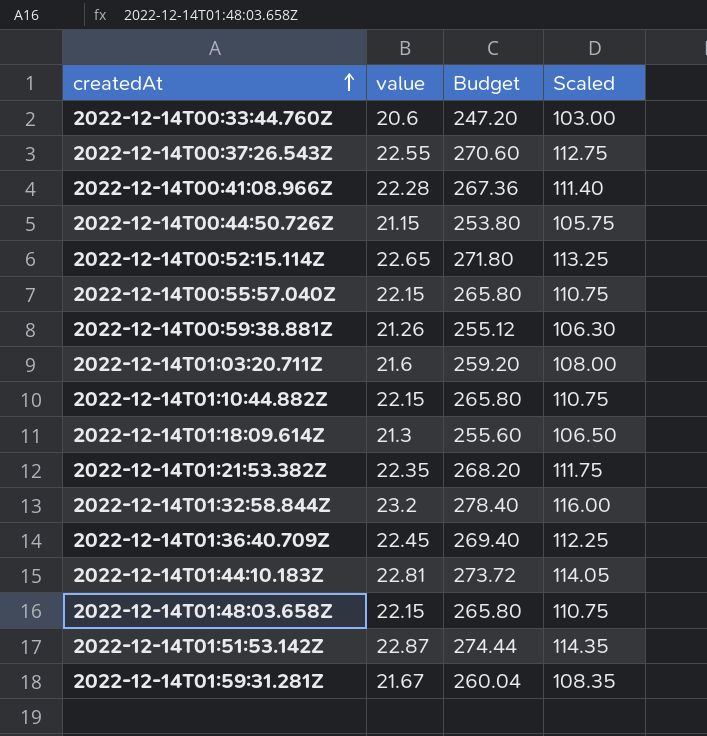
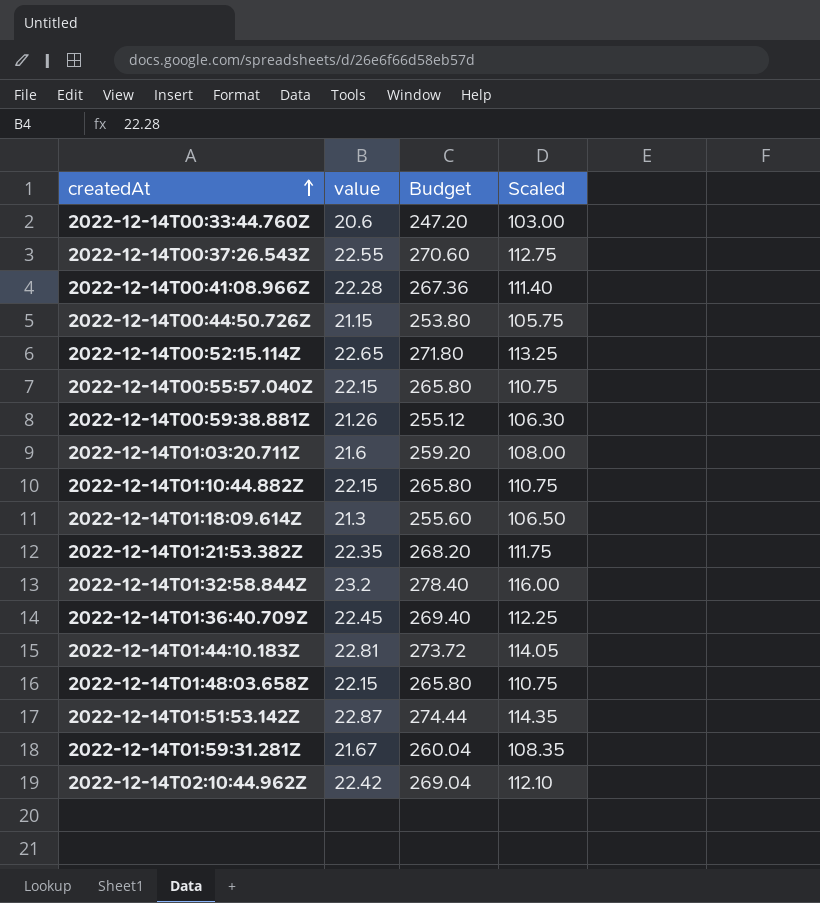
row 2022-12-14T02:10:44.962Z: none -> 22.42 | 269.04 | 112.10

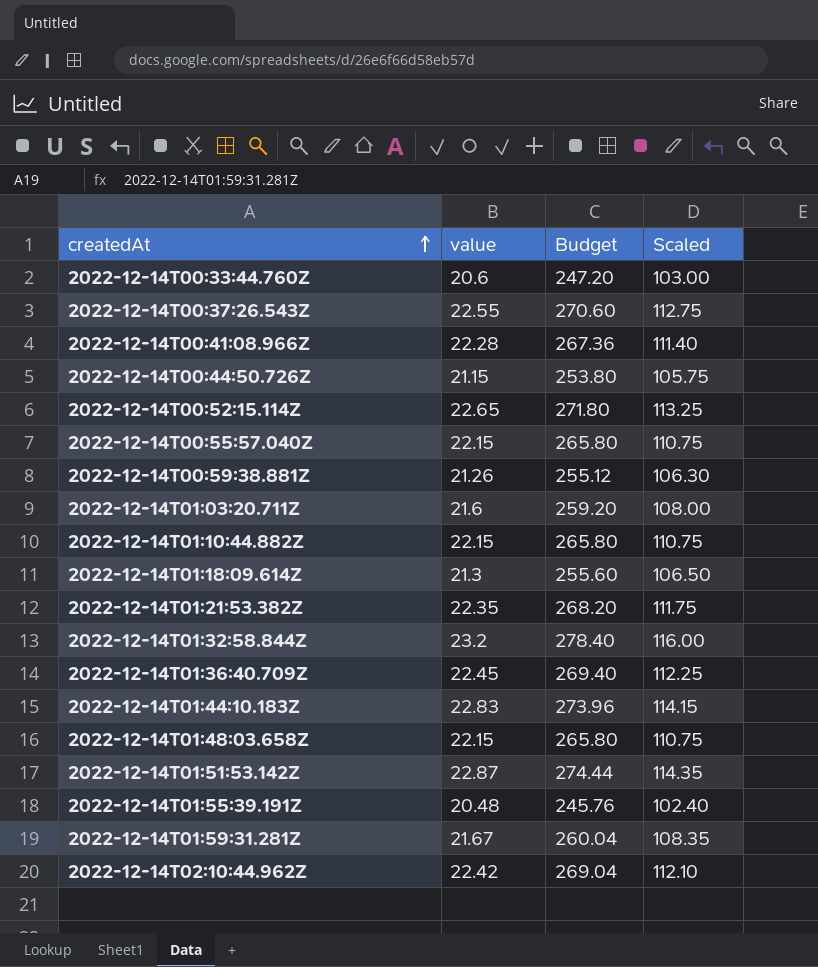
2022-12-14T01:44:10.183Z | value: 22.81 -> 22.83
2022-12-14T01:44:10.183Z | Budget: 273.72 -> 273.96
2022-12-14T01:44:10.183Z | Scaled: 114.05 -> 114.15
row 2022-12-14T01:55:39.191Z: none -> 20.48 | 245.76 | 102.40

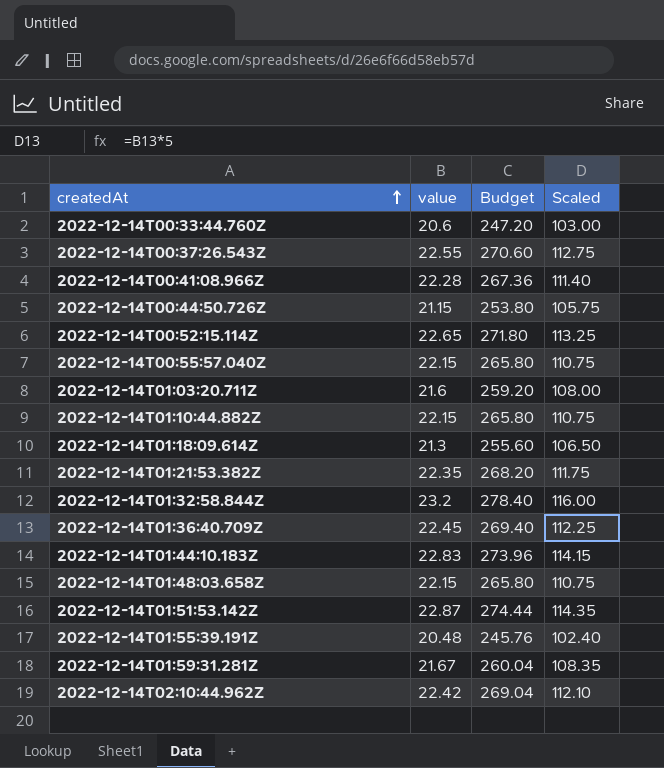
row 2022-12-14T00:59:38.881Z: 21.26 | 255.12 | 106.30 -> none

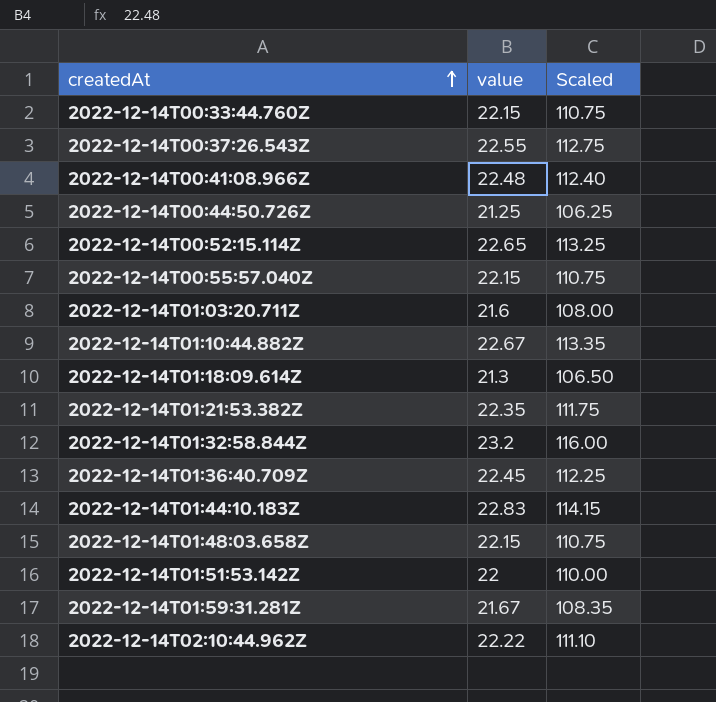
column Budget | formula: [value] * 12 -> none
row 2022-12-14T01:55:39.191Z: 20.48 | 245.76 | 102.40 -> none
2022-12-14T00:33:44.760Z | value: 20.6 -> 22.15
2022-12-14T00:33:44.760Z | Scaled: 103.00 -> 110.75
2022-12-14T00:41:08.966Z | value: 22.28 -> 22.48
2022-12-14T00:41:08.966Z | Scaled: 111.40 -> 112.40
2022-12-14T00:44:50.726Z | value: 21.15 -> 21.25
2022-12-14T00:44:50.726Z | Scaled: 105.75 -> 106.25
2022-12-14T01:10:44.882Z | value: 22.15 -> 22.67
2022-12-14T01:10:44.882Z | Scaled: 110.75 -> 113.35
2022-12-14T01:51:53.142Z | value: 22.87 -> 22
2022-12-14T01:51:53.142Z | Scaled: 114.35 -> 110.00
2022-12-14T02:10:44.962Z | value: 22.42 -> 22.22
2022-12-14T02:10:44.962Z | Scaled: 112.10 -> 111.10

